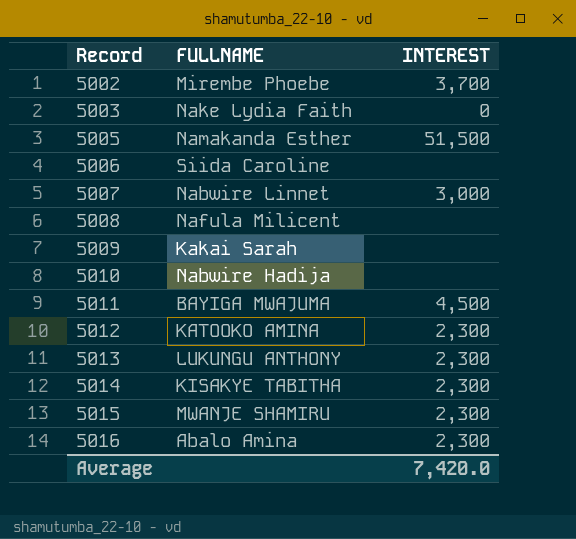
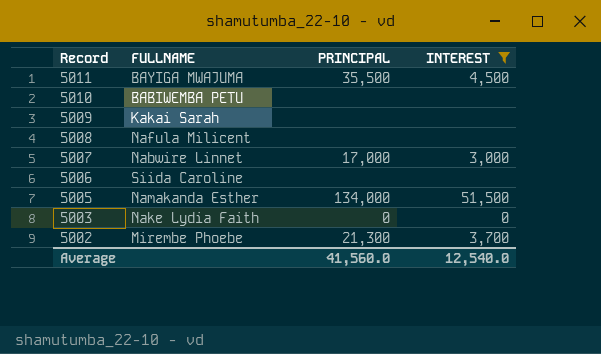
filter: none -> INTEREST != 2,300
row order: Record ascending -> Record descending
column PRINCIPAL | position: none -> 3
5010 | FULLNAME: Nabwire Hadija -> BABIWEMBA PETU
Average | INTEREST: 7,420.0 -> 12,540.0

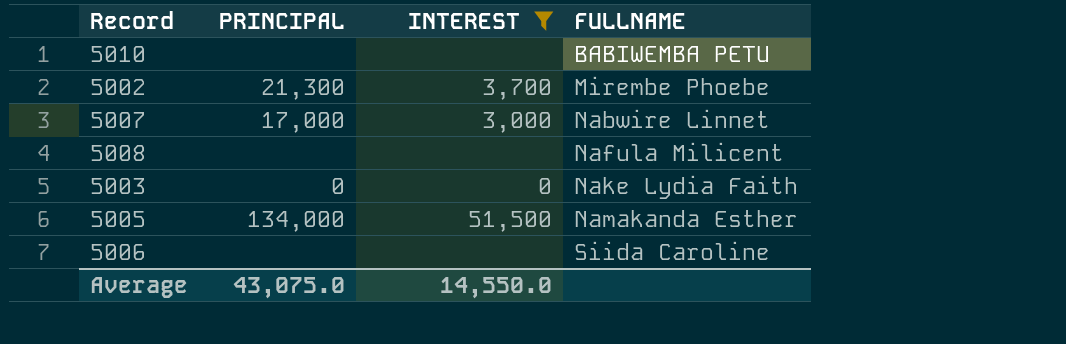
row order: Record descending -> FULLNAME ascending
column FULLNAME | position: 2 -> 4
row 5011: BAYIGA MWAJUMA | 35,500 | 4,500 -> none
row 5009: Kakai Sarah | none | none -> none
Average | PRINCIPAL: 41,560.0 -> 43,075.0
Average | INTEREST: 12,540.0 -> 14,550.0

